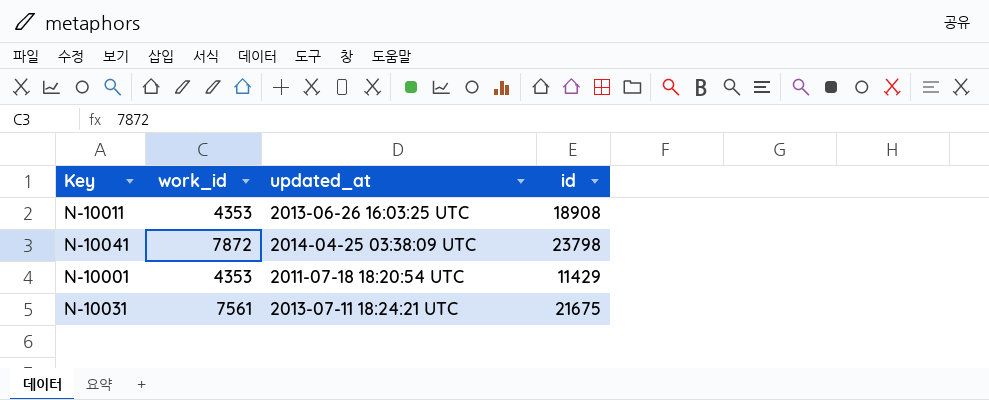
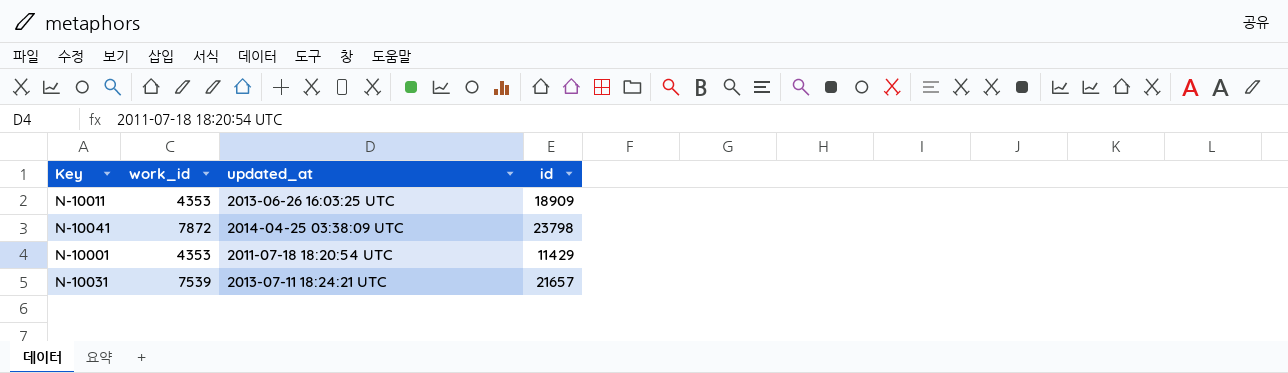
N-10011 | id: 18908 -> 18909
N-10031 | work_id: 7561 -> 7539
N-10031 | id: 21675 -> 21657

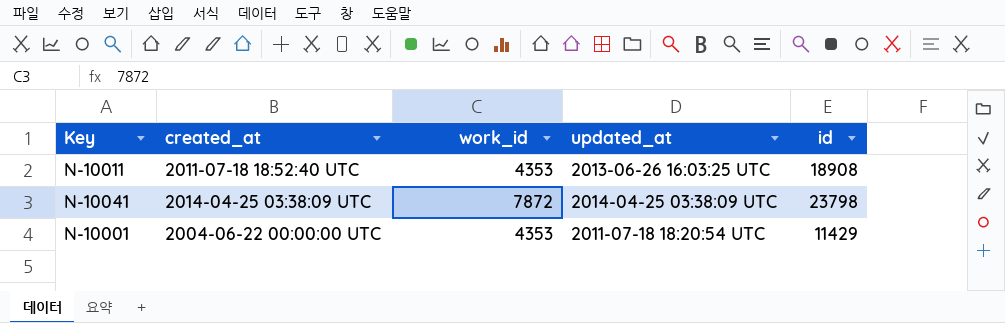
column created_at | position: none -> 2
row N-10031: 7539 | 2013-07-11 18:24:21 UTC | 21657 -> none
N-10011 | id: 18909 -> 18908

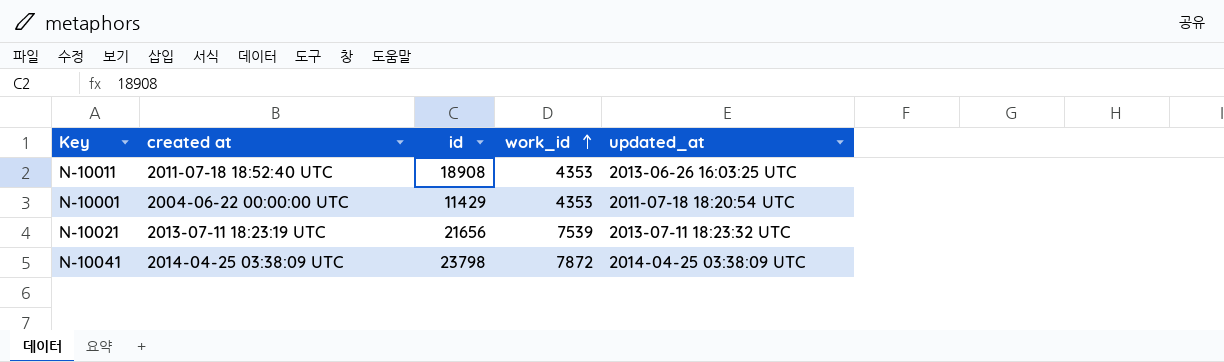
row order: none -> work_id ascending
column name: created_at -> created at
column id | position: 5 -> 3
row N-10021: none -> 2013-07-11 18:23:19 UTC | 21656 | 7539 | 2013-07-11 18:23:32 UTC

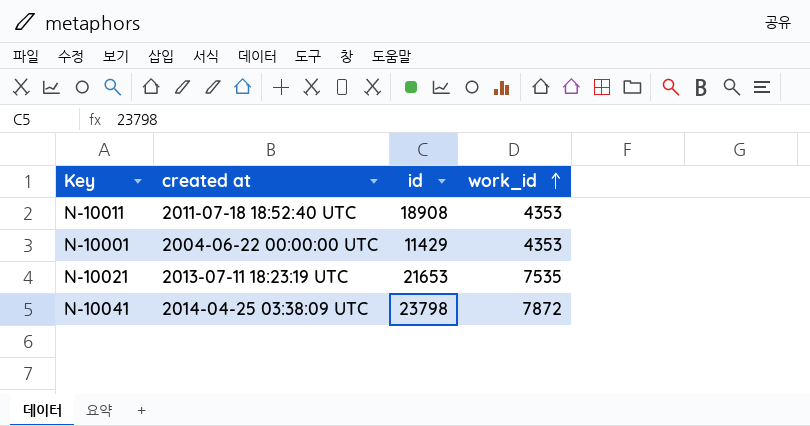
column updated_at | position: 5 -> none
N-10021 | id: 21656 -> 21653
N-10021 | work_id: 7539 -> 7535

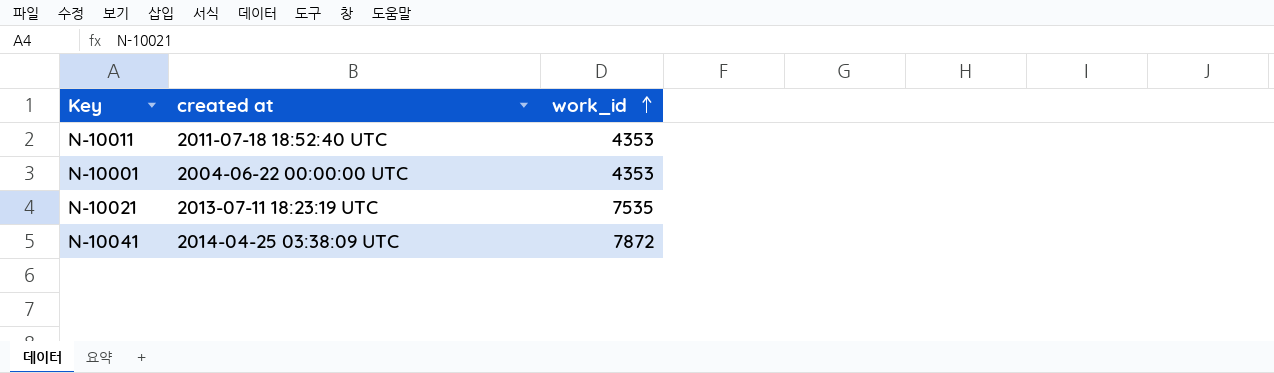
column id | position: 3 -> none

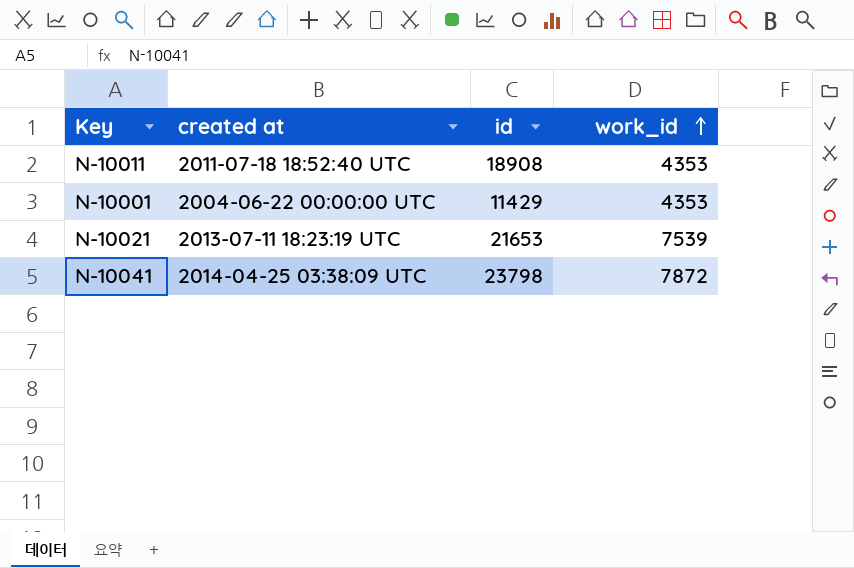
column id | position: none -> 3
N-10021 | work_id: 7535 -> 7539

